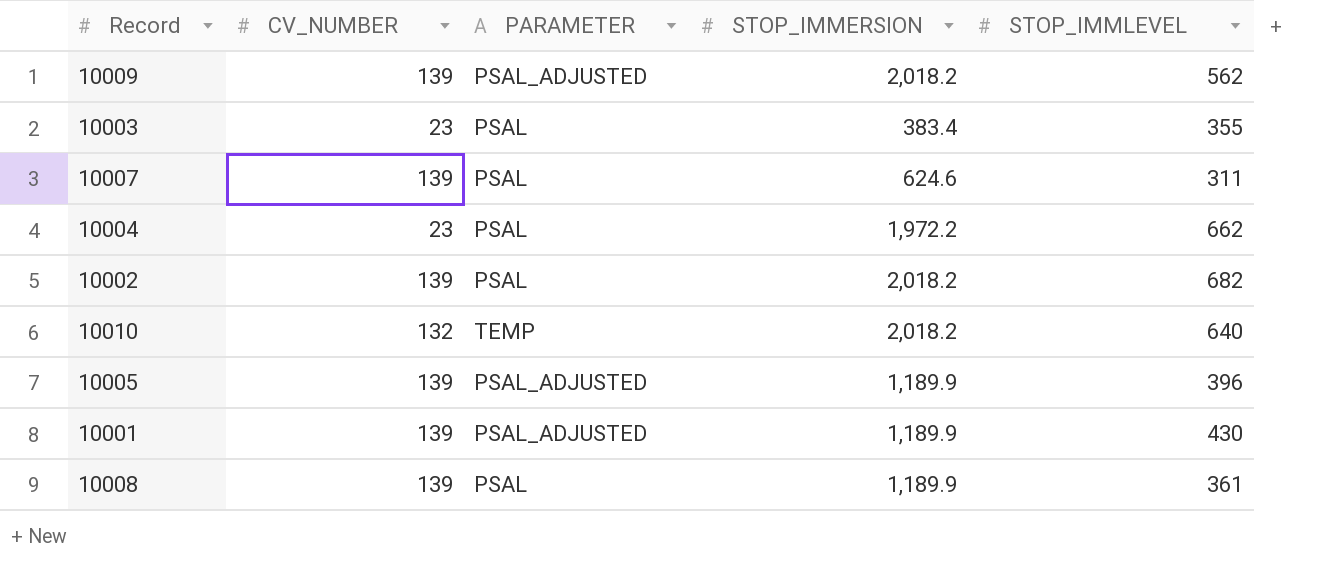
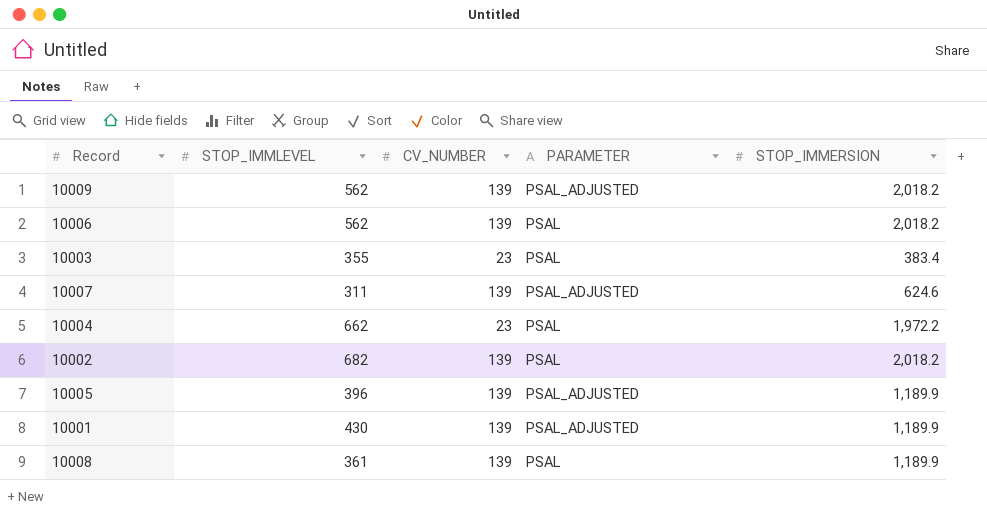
column STOP_IMMLEVEL | position: 5 -> 2
row 10010: 132 | TEMP | 2,018.2 | 640 -> none
row 10006: none -> 562 | 139 | PSAL | 2,018.2
10007 | PARAMETER: PSAL -> PSAL_ADJUSTED

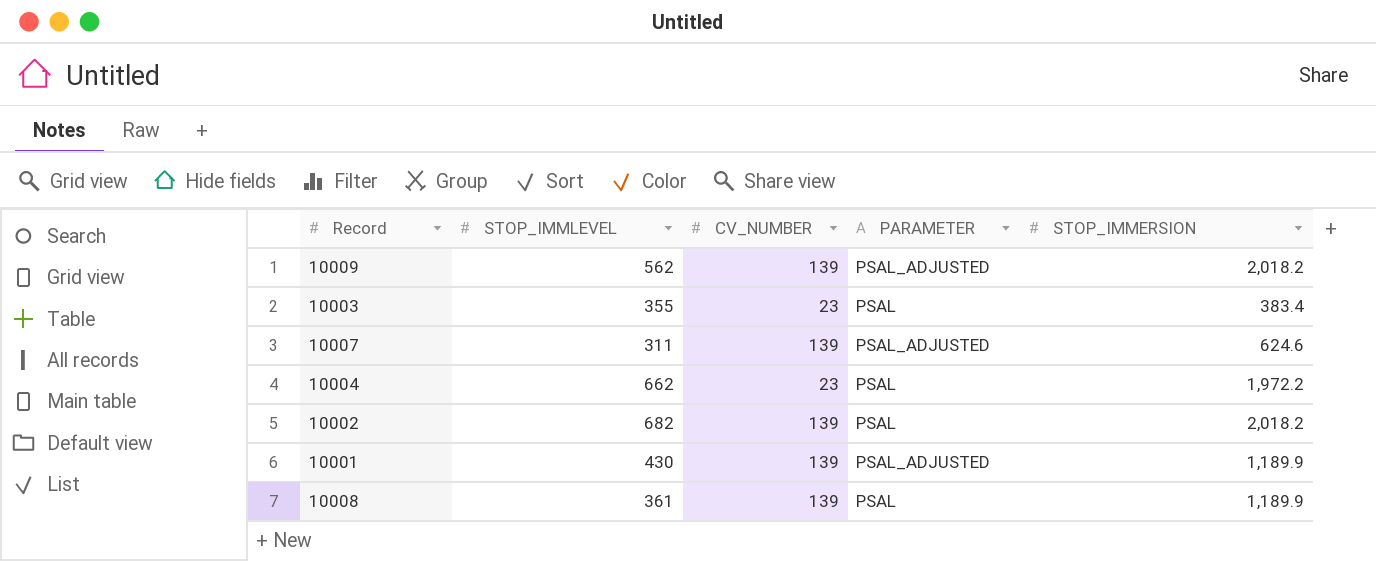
row 10006: 562 | 139 | PSAL | 2,018.2 -> none
row 10005: 396 | 139 | PSAL_ADJUSTED | 1,189.9 -> none

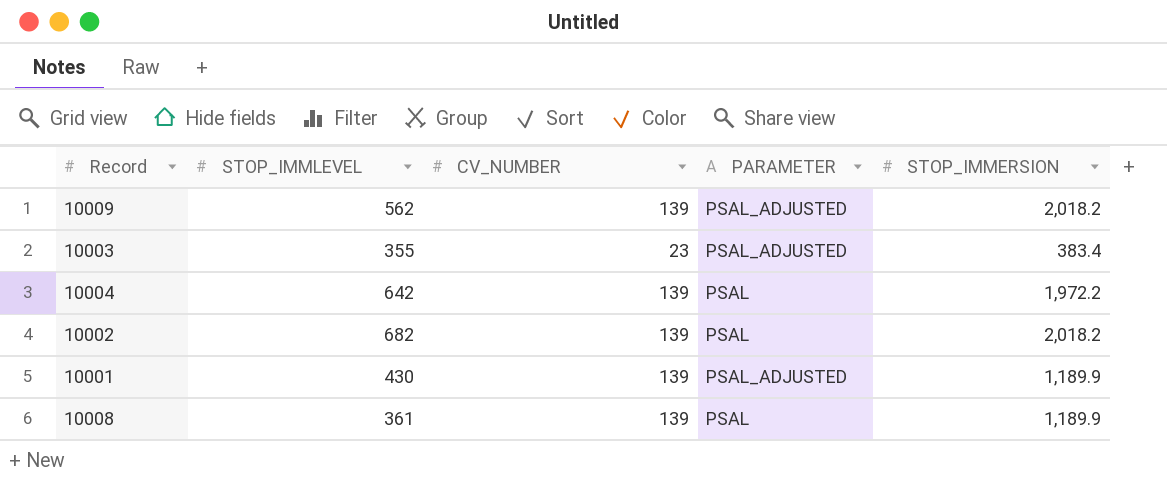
row 10007: 311 | 139 | PSAL_ADJUSTED | 624.6 -> none
10003 | PARAMETER: PSAL -> PSAL_ADJUSTED
10004 | STOP_IMMLEVEL: 662 -> 642
10004 | CV_NUMBER: 23 -> 139

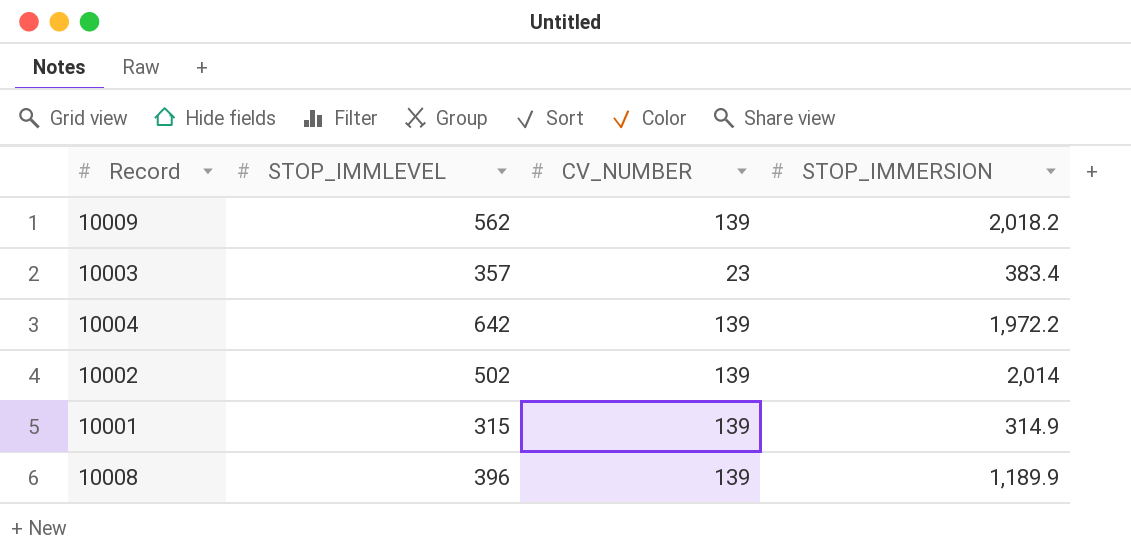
column PARAMETER | position: 4 -> none
10003 | STOP_IMMLEVEL: 355 -> 357
10002 | STOP_IMMLEVEL: 682 -> 502
10002 | STOP_IMMERSION: 2,018.2 -> 2,014
10001 | STOP_IMMLEVEL: 430 -> 315
10001 | STOP_IMMERSION: 1,189.9 -> 314.9
10008 | STOP_IMMLEVEL: 361 -> 396

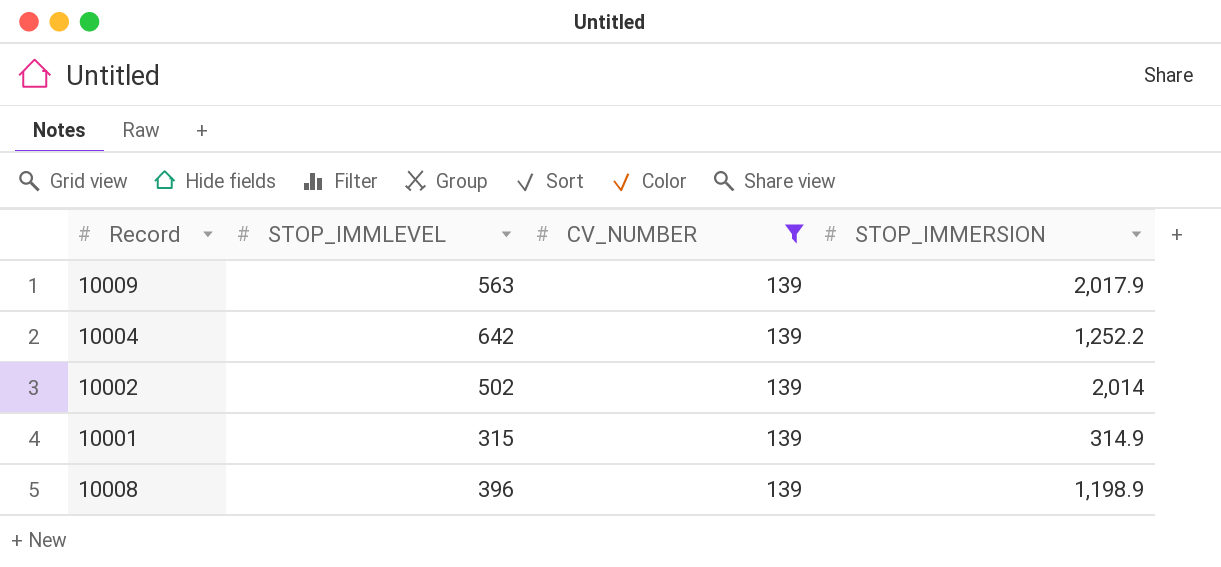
filter: none -> CV_NUMBER = 139
10009 | STOP_IMMLEVEL: 562 -> 563
10009 | STOP_IMMERSION: 2,018.2 -> 2,017.9
10004 | STOP_IMMERSION: 1,972.2 -> 1,252.2
10008 | STOP_IMMERSION: 1,189.9 -> 1,198.9

